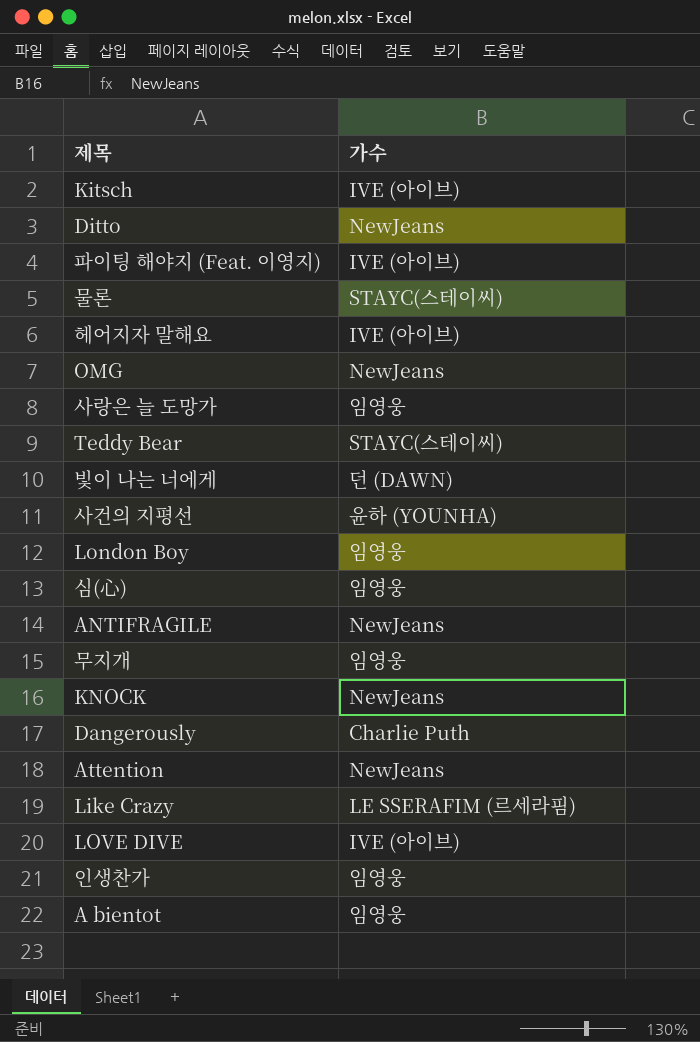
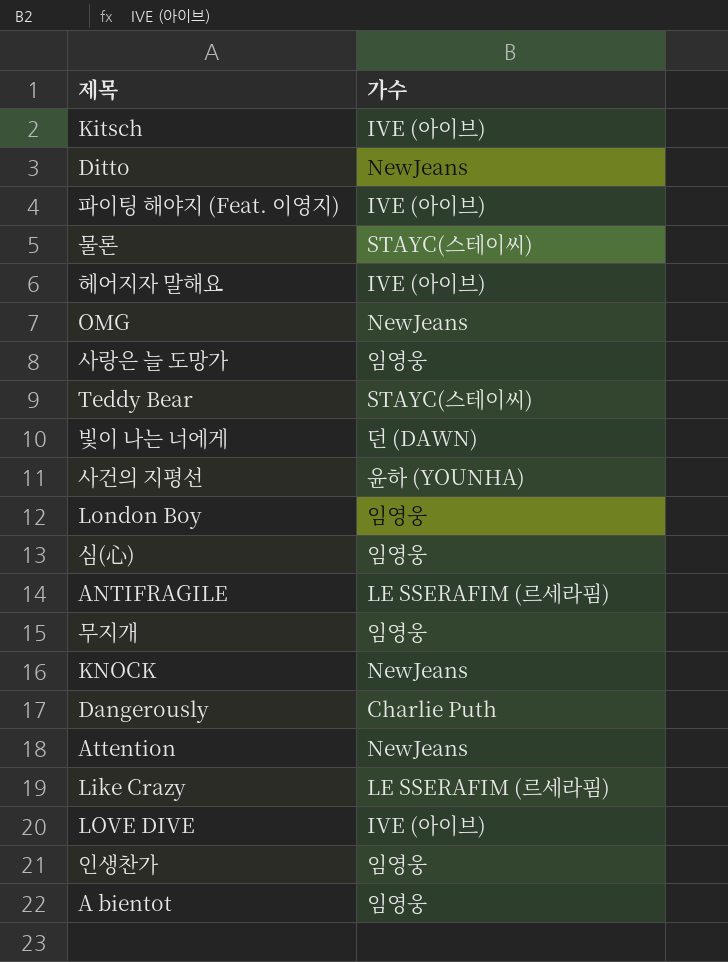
ANTIFRAGILE | 가수: NewJeans -> LE SSERAFIM (르세라핌)

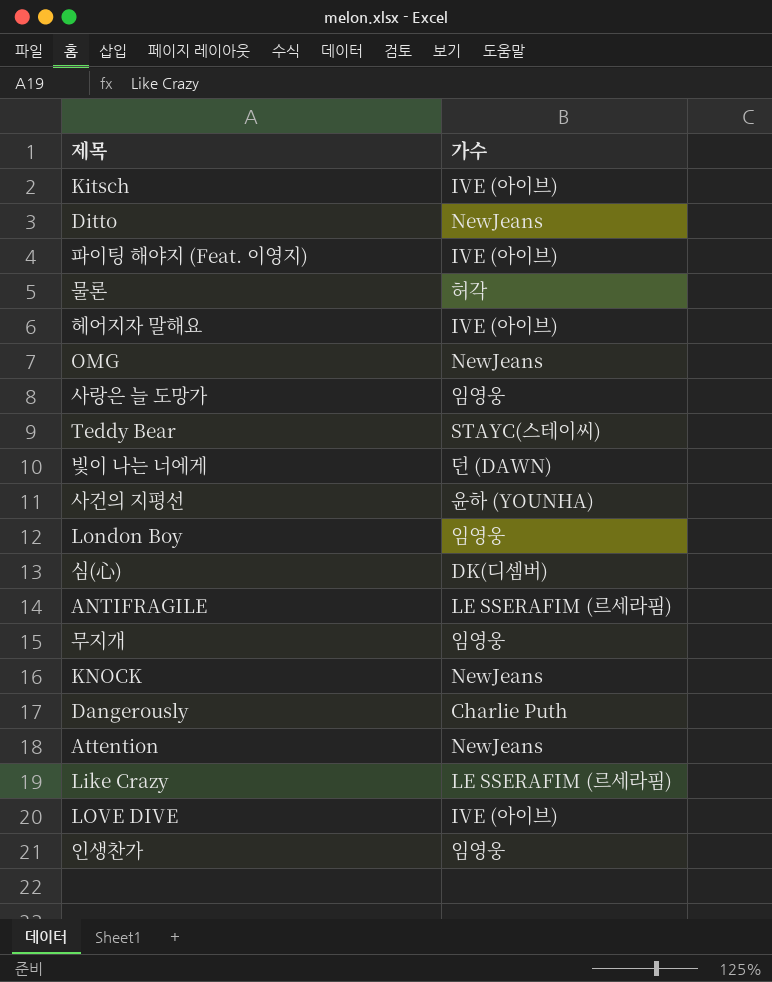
row A bientot: 임영웅 -> none
물론 | 가수: STAYC(스테이씨) -> 허각
심(心) | 가수: 임영웅 -> DK(디셈버)

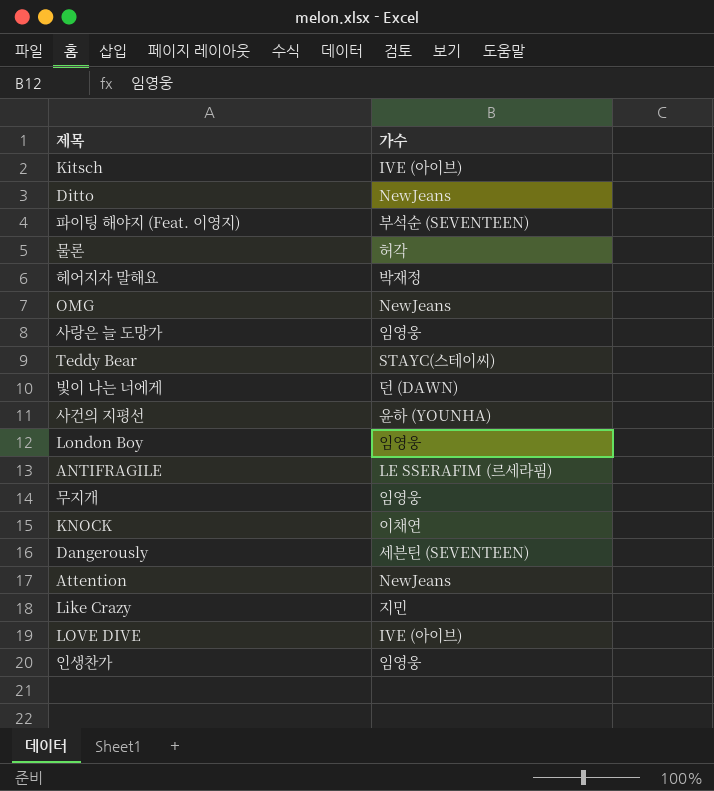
row 심(心): DK(디셈버) -> none
파이팅 해야지 (Feat. 이영지) | 가수: IVE (아이브) -> 부석순 (SEVENTEEN)
헤어지자 말해요 | 가수: IVE (아이브) -> 박재정
KNOCK | 가수: NewJeans -> 이채연
Dangerously | 가수: Charlie Puth -> 세븐틴 (SEVENTEEN)
Like Crazy | 가수: LE SSERAFIM (르세라핌) -> 지민

